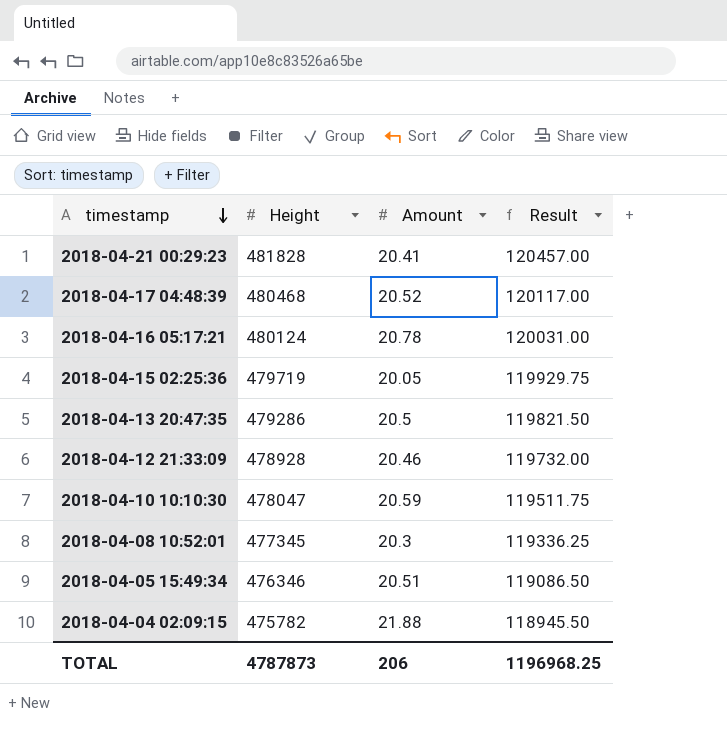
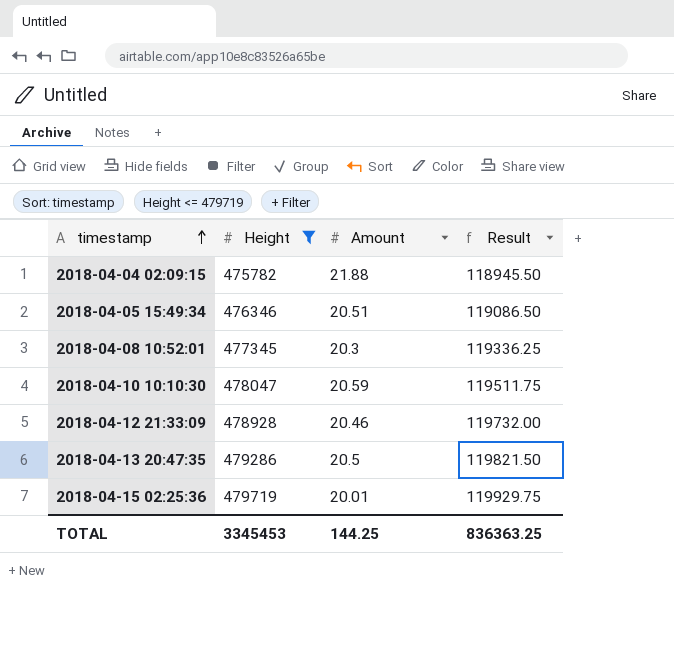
filter: none -> Height <= 479719
row order: timestamp descending -> timestamp ascending
2018-04-15 02:25:36 | Amount: 20.05 -> 20.01
TOTAL | Height: 4787873 -> 3345453
TOTAL | Amount: 206 -> 144.25
TOTAL | Result: 1196968.25 -> 836363.25

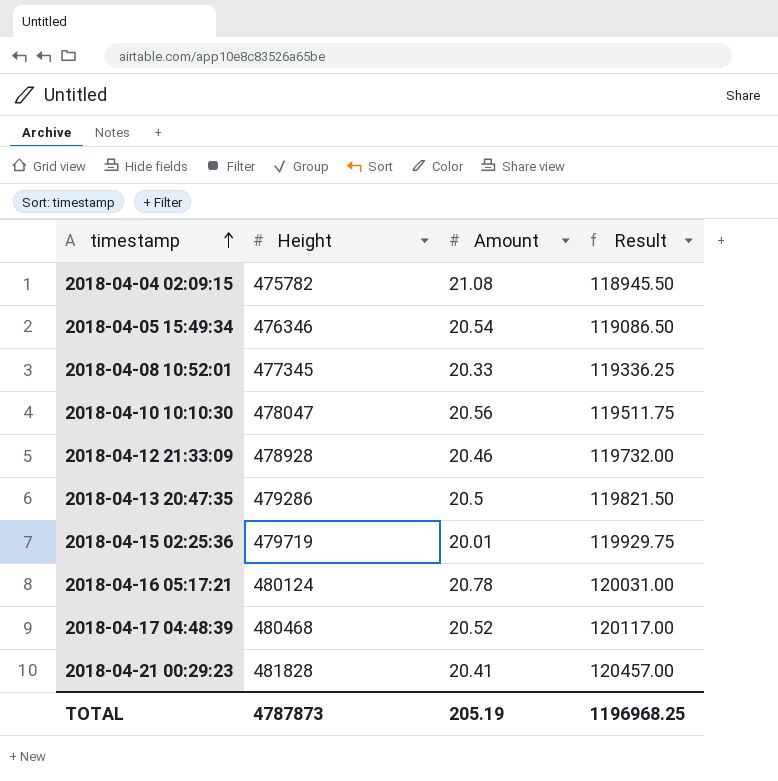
filter: Height <= 479719 -> none
2018-04-04 02:09:15 | Amount: 21.88 -> 21.08
2018-04-05 15:49:34 | Amount: 20.51 -> 20.54
2018-04-08 10:52:01 | Amount: 20.3 -> 20.33
2018-04-10 10:10:30 | Amount: 20.59 -> 20.56
TOTAL | Height: 3345453 -> 4787873
TOTAL | Amount: 144.25 -> 205.19
TOTAL | Result: 836363.25 -> 1196968.25

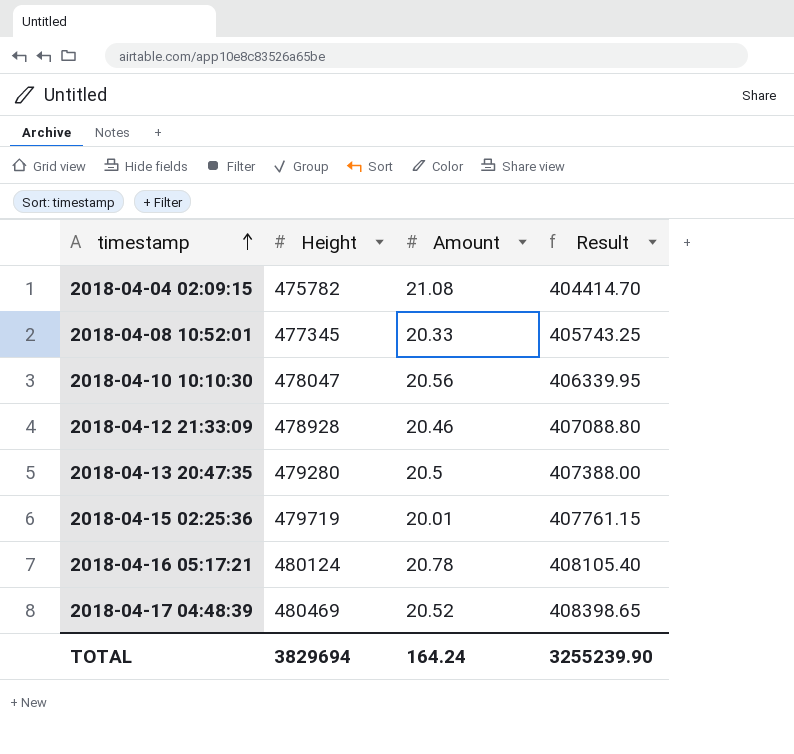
column Result | formula: [Height] * 0.25 -> [Height] * 0.85
row 2018-04-05 15:49:34: 476346 | 20.54 | 119086.50 -> none
row 2018-04-21 00:29:23: 481828 | 20.41 | 120457.00 -> none
2018-04-13 20:47:35 | Height: 479286 -> 479280
2018-04-17 04:48:39 | Height: 480468 -> 480469
TOTAL | Height: 4787873 -> 3829694
TOTAL | Amount: 205.19 -> 164.24
TOTAL | Result: 1196968.25 -> 3255239.90

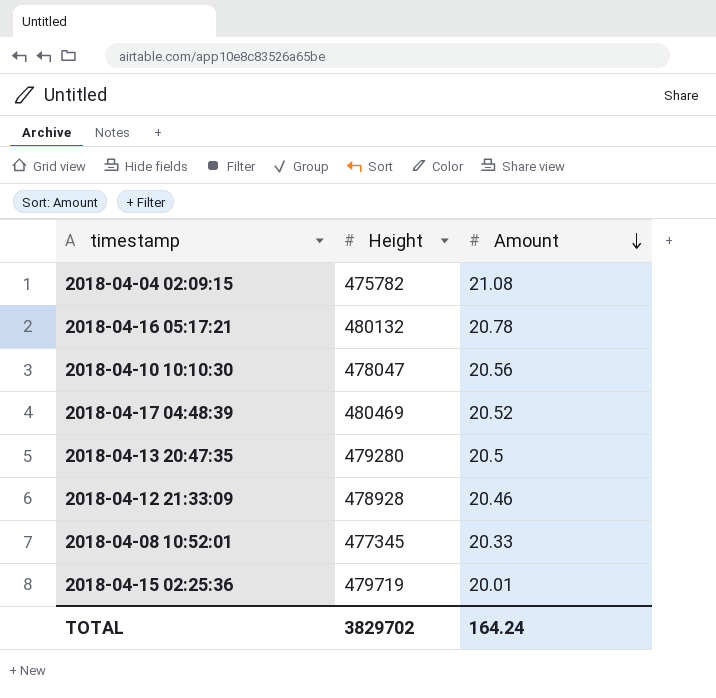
row order: timestamp ascending -> Amount descending
column Result | formula: [Height] * 0.85 -> none
2018-04-16 05:17:21 | Height: 480124 -> 480132
TOTAL | Height: 3829694 -> 3829702

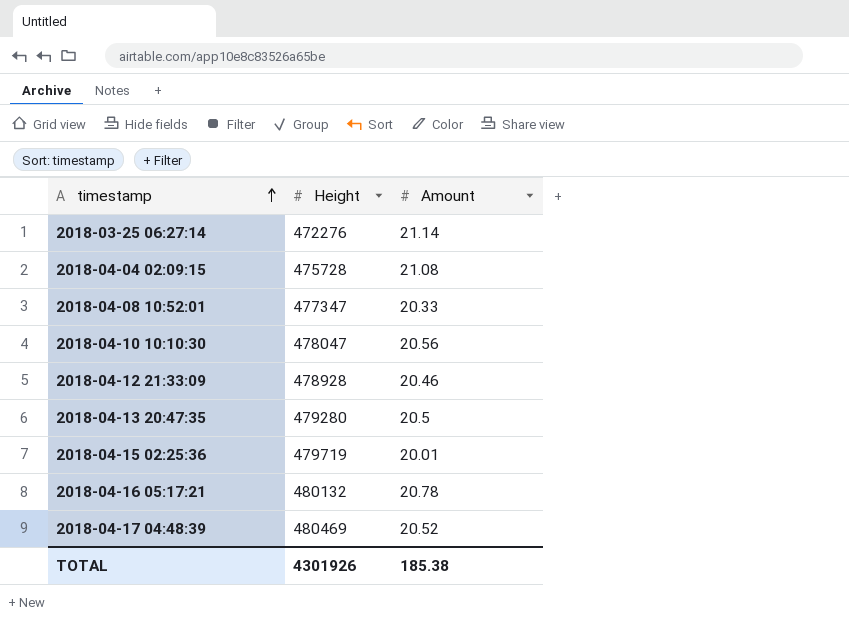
row order: Amount descending -> timestamp ascending
row 2018-03-25 06:27:14: none -> 472276 | 21.14
2018-04-04 02:09:15 | Height: 475782 -> 475728
2018-04-08 10:52:01 | Height: 477345 -> 477347
TOTAL | Height: 3829702 -> 4301926
TOTAL | Amount: 164.24 -> 185.38

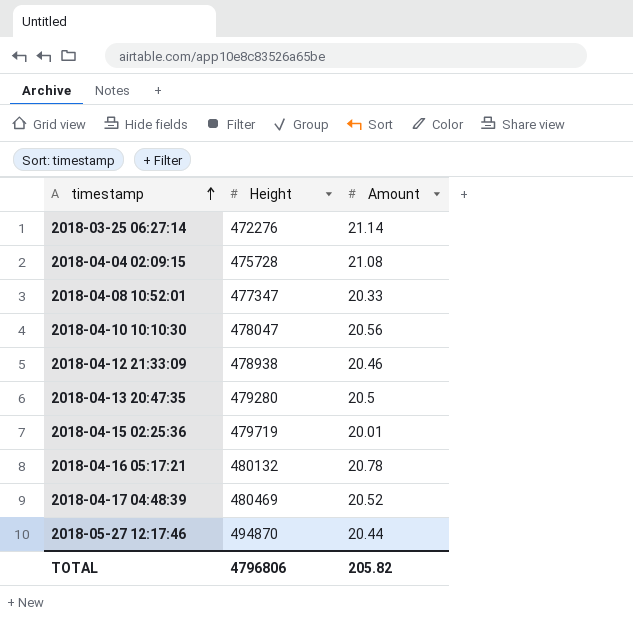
2018-04-12 21:33:09 | Height: 478928 -> 478938
row 2018-05-27 12:17:46: none -> 494870 | 20.44
TOTAL | Height: 4301926 -> 4796806
TOTAL | Amount: 185.38 -> 205.82

